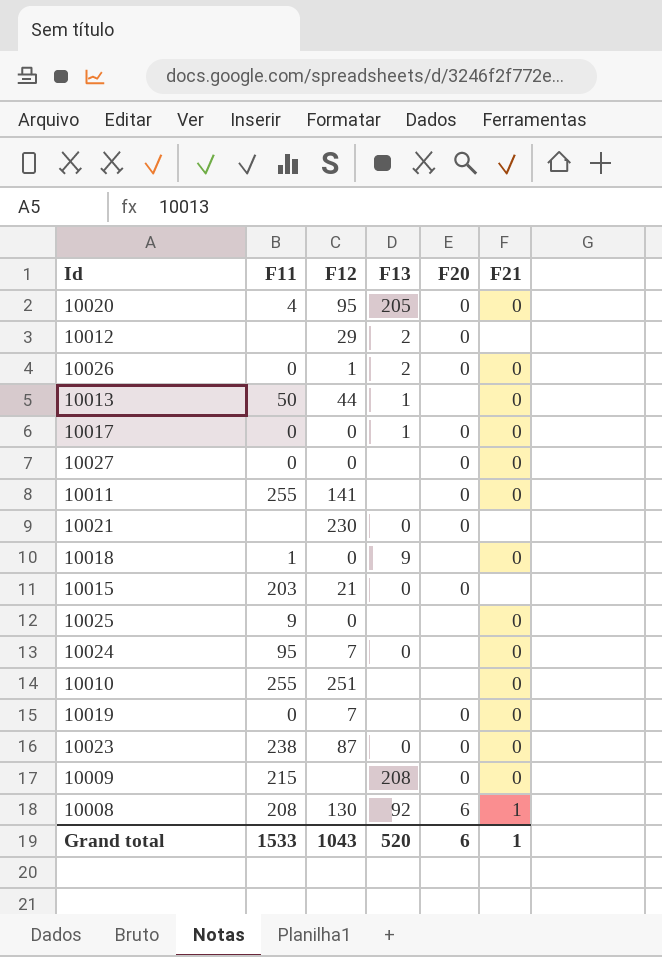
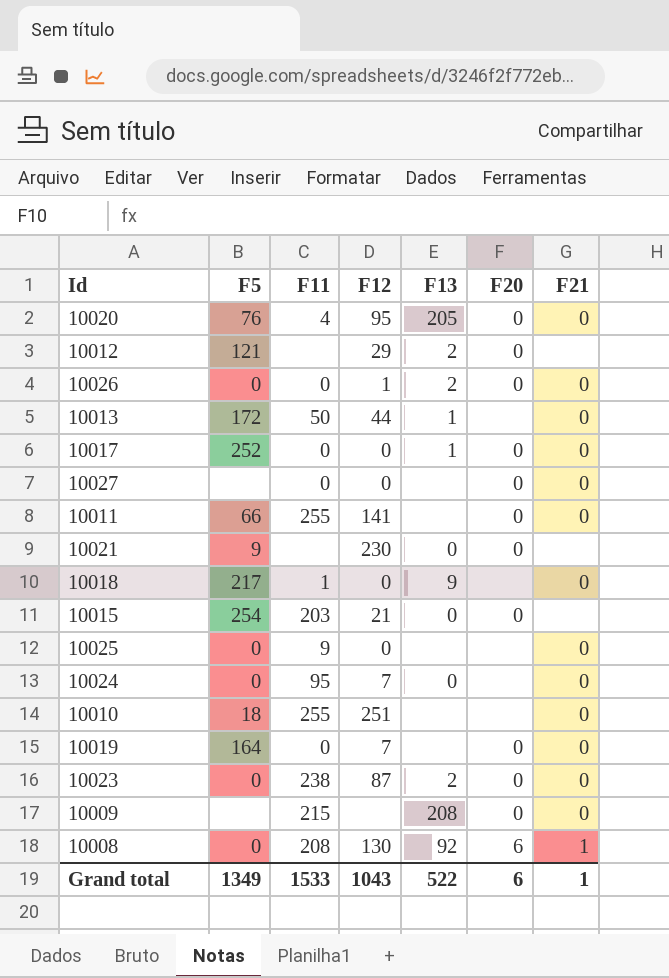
column F5 | position: none -> 2
10023 | F13: 0 -> 2
Grand total | F13: 520 -> 522

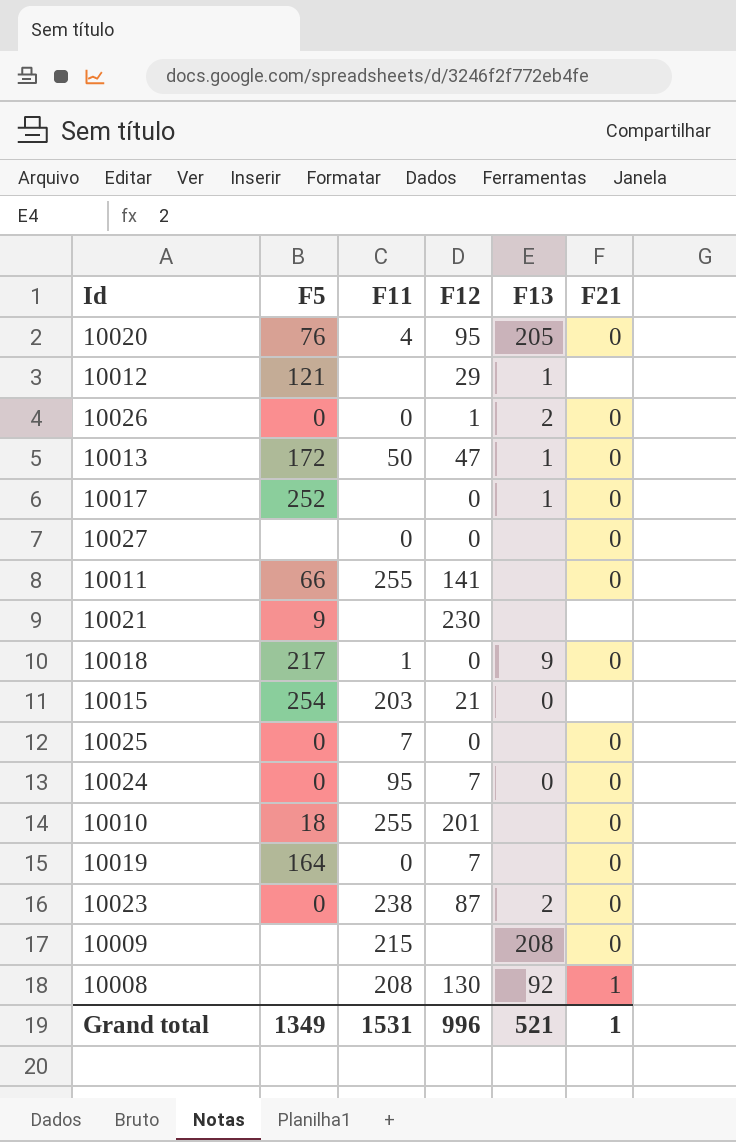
column F20 | position: 6 -> none
10012 | F13: 2 -> 1
10013 | F12: 44 -> 47
10017 | F11: 0 -> none
10021 | F13: 0 -> none
10025 | F11: 9 -> 7
10010 | F12: 251 -> 201
10008 | F5: 0 -> none
Grand total | F11: 1533 -> 1531
Grand total | F12: 1043 -> 996
Grand total | F13: 522 -> 521

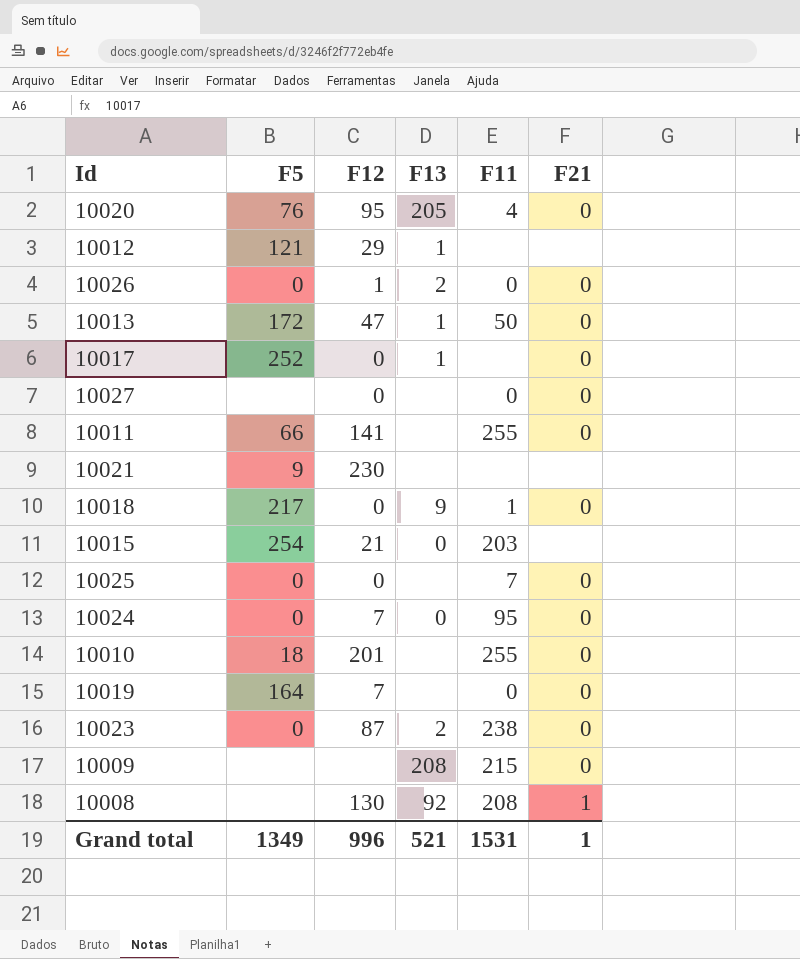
column F11 | position: 3 -> 5

